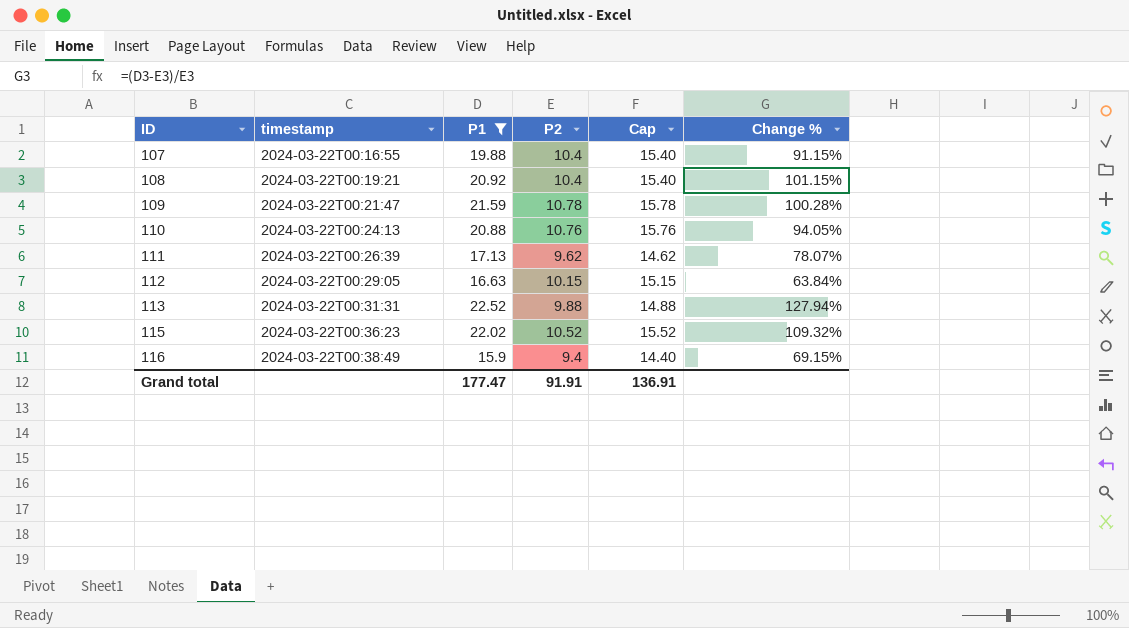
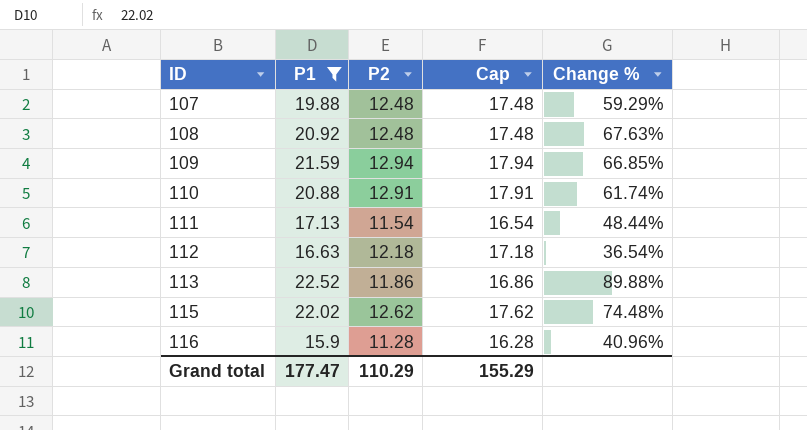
column timestamp | position: 2 -> none
107 | P2: 10.4 -> 12.48
107 | Cap: 15.40 -> 17.48
107 | Change %: 91.15% -> 59.29%
108 | P2: 10.4 -> 12.48
108 | Cap: 15.40 -> 17.48
108 | Change %: 101.15% -> 67.63%
109 | P2: 10.78 -> 12.94
109 | Cap: 15.78 -> 17.94
109 | Change %: 100.28% -> 66.85%
110 | P2: 10.76 -> 12.91
110 | Cap: 15.76 -> 17.91
110 | Change %: 94.05% -> 61.74%
111 | P2: 9.62 -> 11.54
111 | Cap: 14.62 -> 16.54
111 | Change %: 78.07% -> 48.44%
112 | P2: 10.15 -> 12.18
112 | Cap: 15.15 -> 17.18
112 | Change %: 63.84% -> 36.54%
113 | P2: 9.88 -> 11.86
113 | Cap: 14.88 -> 16.86
113 | Change %: 127.94% -> 89.88%
115 | P2: 10.52 -> 12.62
115 | Cap: 15.52 -> 17.62
115 | Change %: 109.32% -> 74.48%
116 | P2: 9.4 -> 11.28
116 | Cap: 14.40 -> 16.28
116 | Change %: 69.15% -> 40.96%
Grand total | P2: 91.91 -> 110.29
Grand total | Cap: 136.91 -> 155.29

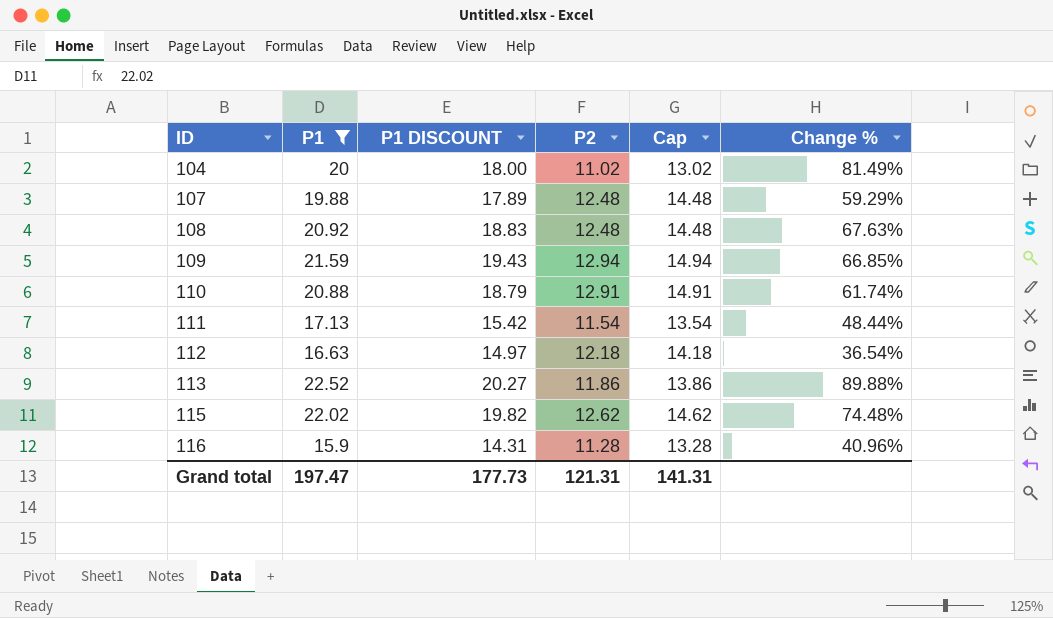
column P1 DISCOUNT | formula: none -> [P1] * 0.9
column Cap | formula: [P2] + 5 -> [P2] + 2
row 104: none -> 20 | 18.00 | 11.02 | 13.02 | 81.49%
Grand total | P1: 177.47 -> 197.47
Grand total | P2: 110.29 -> 121.31
Grand total | Cap: 155.29 -> 141.31

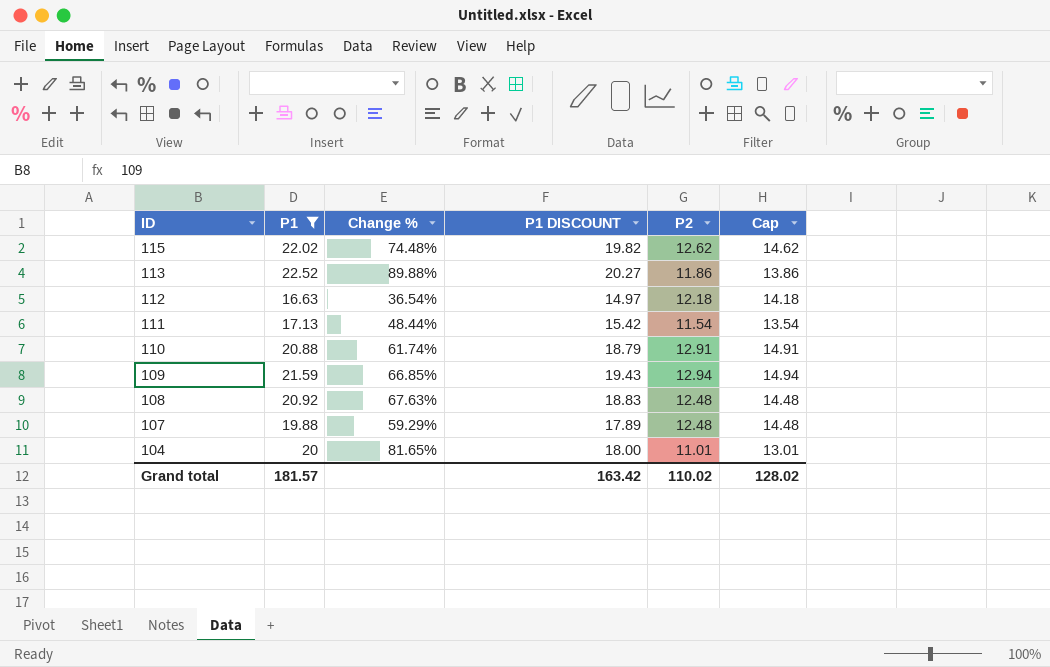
row order: ID ascending -> ID descending
column Change % | position: 6 -> 3
row 116: 15.9 | 14.31 | 11.28 | 13.28 | 40.96% -> none
104 | Change %: 81.49% -> 81.65%
104 | P2: 11.02 -> 11.01
104 | Cap: 13.02 -> 13.01
Grand total | P1: 197.47 -> 181.57
Grand total | P1 DISCOUNT: 177.73 -> 163.42
Grand total | P2: 121.31 -> 110.02
Grand total | Cap: 141.31 -> 128.02

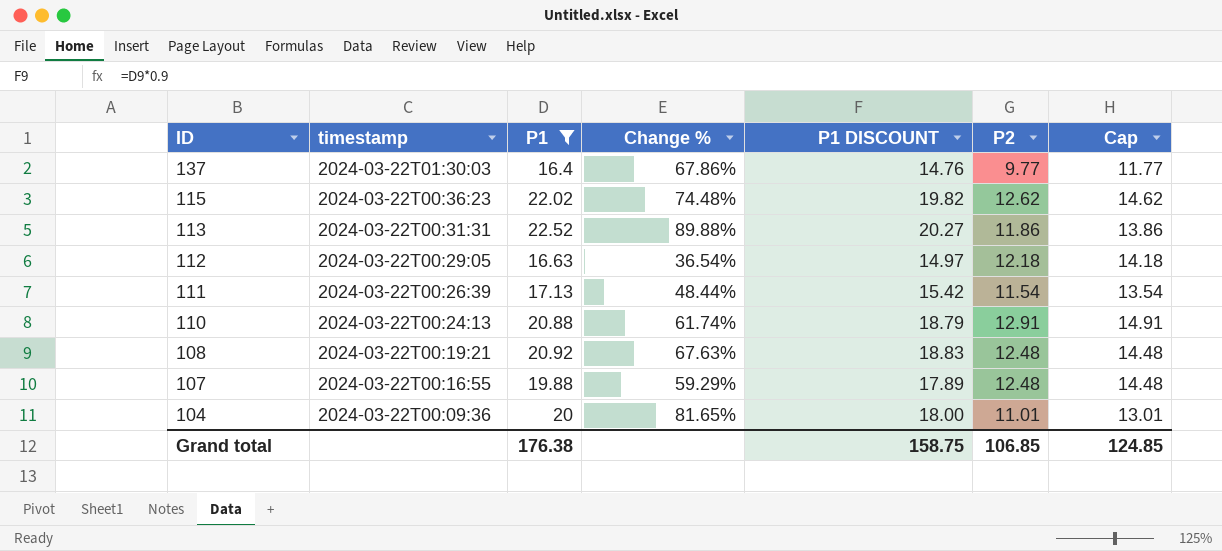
column timestamp | position: none -> 2
row 109: 21.59 | 66.85% | 19.43 | 12.94 | 14.94 -> none
row 137: none -> 2024-03-22T01:30:03 | 16.4 | 67.86% | 14.76 | 9.77 | 11.77
Grand total | P1: 181.57 -> 176.38
Grand total | P1 DISCOUNT: 163.42 -> 158.75
Grand total | P2: 110.02 -> 106.85
Grand total | Cap: 128.02 -> 124.85

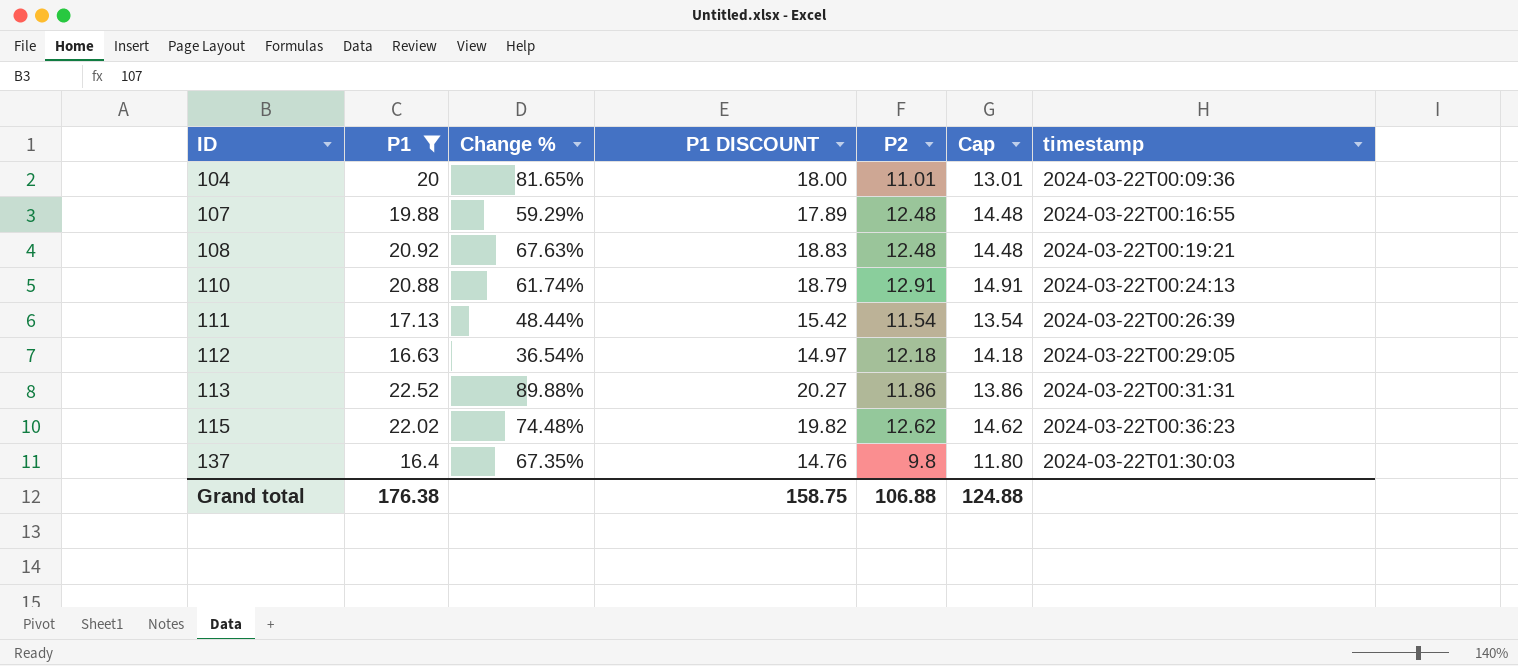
row order: ID descending -> ID ascending
column timestamp | position: 2 -> 7
137 | Change %: 67.86% -> 67.35%
137 | P2: 9.77 -> 9.8
137 | Cap: 11.77 -> 11.80
Grand total | P2: 106.85 -> 106.88
Grand total | Cap: 124.85 -> 124.88

